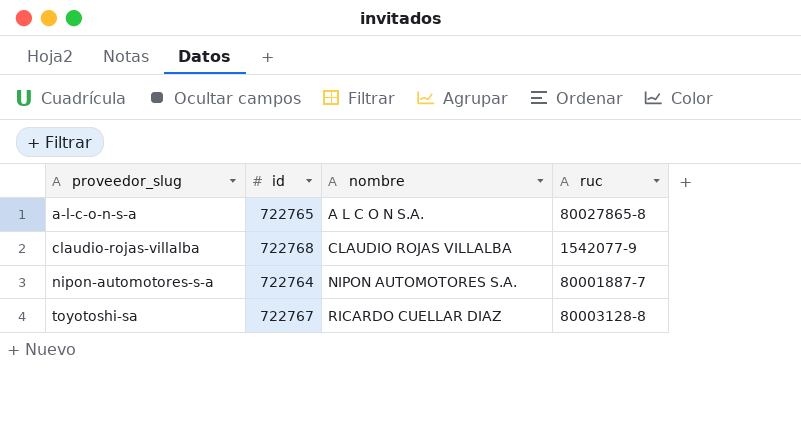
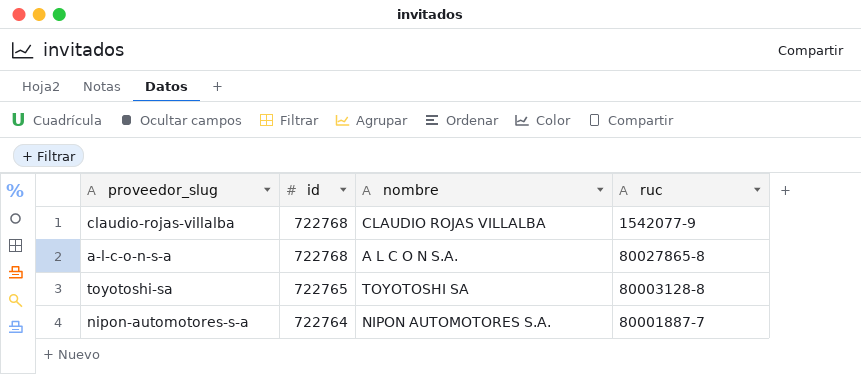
row order: proveedor_slug ascending -> id descending
a-l-c-o-n-s-a | id: 722765 -> 722768
toyotoshi-sa | id: 722767 -> 722765
toyotoshi-sa | nombre: RICARDO CUELLAR DIAZ -> TOYOTOSHI SA

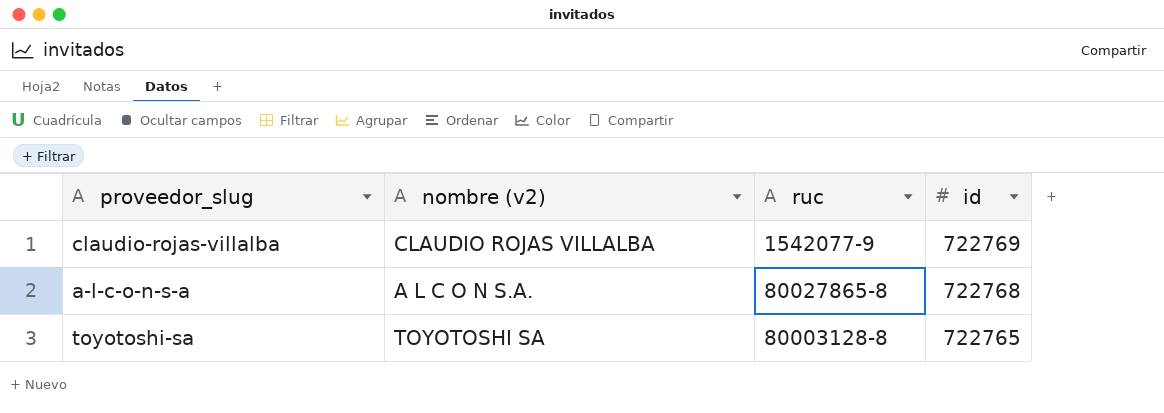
column name: nombre -> nombre (v2)
column id | position: 2 -> 4
row nipon-automotores-s-a: 722764 | NIPON AUTOMOTORES S.A. | 80001887-7 -> none
claudio-rojas-villalba | id: 722768 -> 722769

